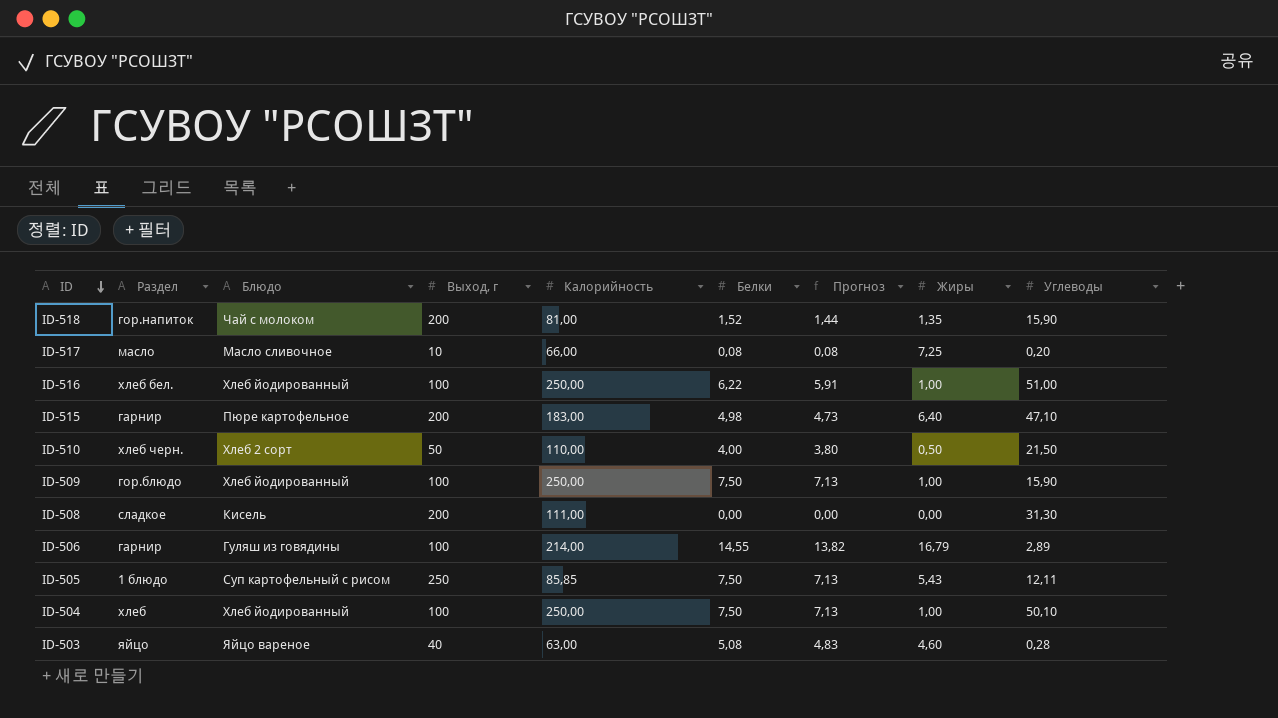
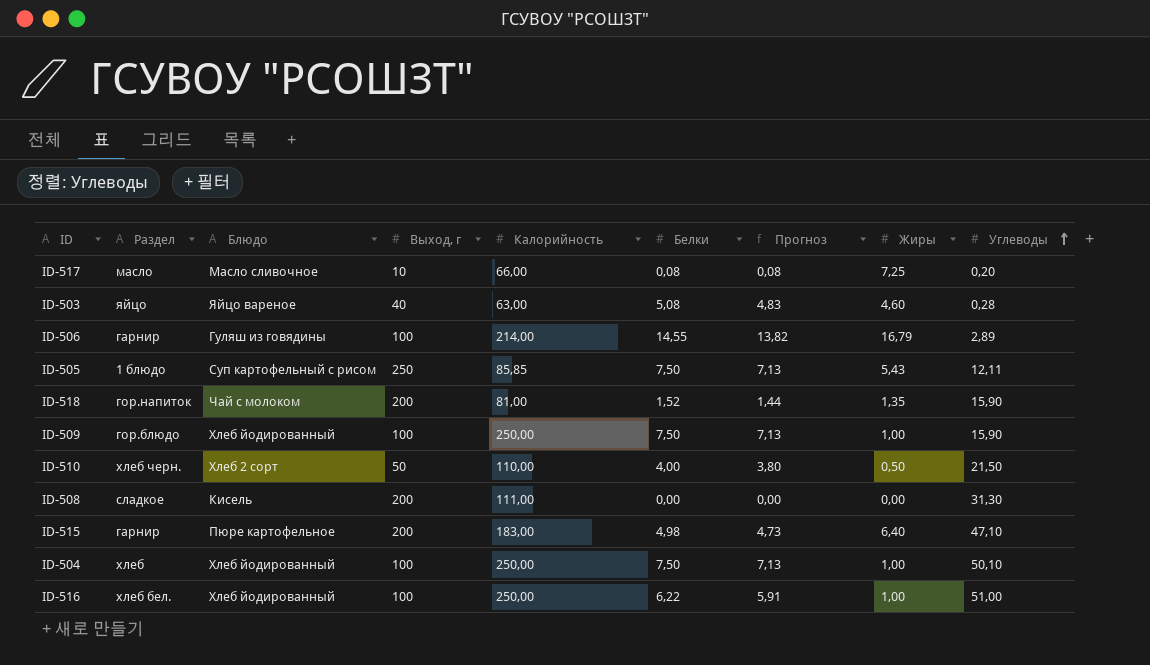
row order: ID descending -> Углеводы ascending

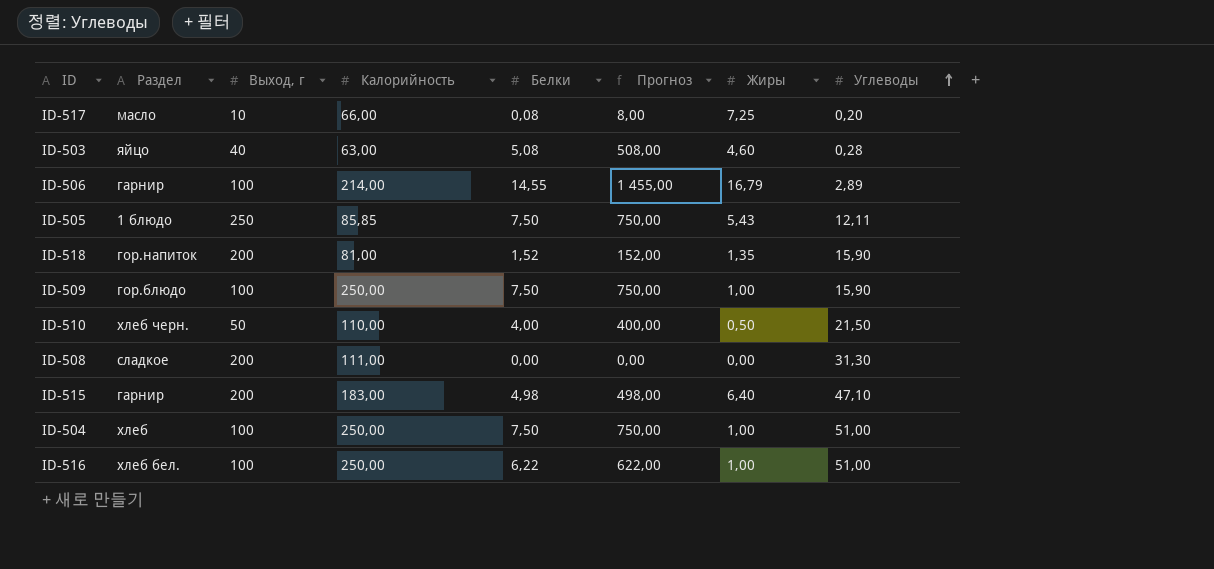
column Блюдо | position: 3 -> none
column Прогноз | formula: [Белки] * 0,95 -> [Белки] * 100
ID-504 | Углеводы: 50,10 -> 51,00

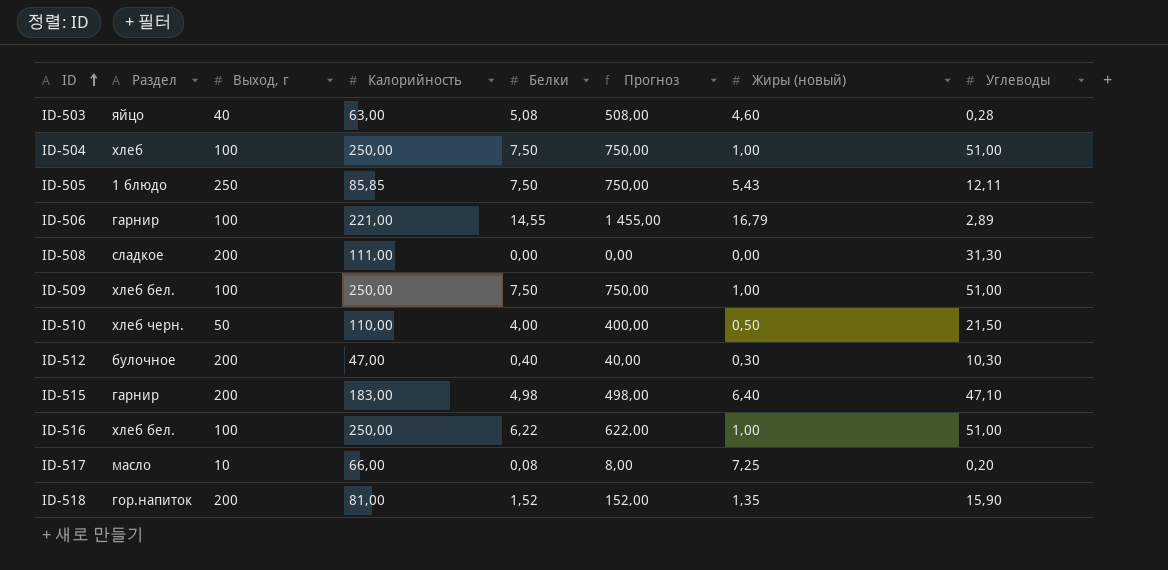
row order: Углеводы ascending -> ID ascending
column name: Жиры -> Жиры (новый)
ID-506 | Калорийность: 214,00 -> 221,00
ID-509 | Раздел: гор.блюдо -> хлеб бел.
ID-509 | Углеводы: 15,90 -> 51,00
row ID-512: none -> булочное | 200 | 47,00 | 0,40 | 40,00 | 0,30 | 10,30

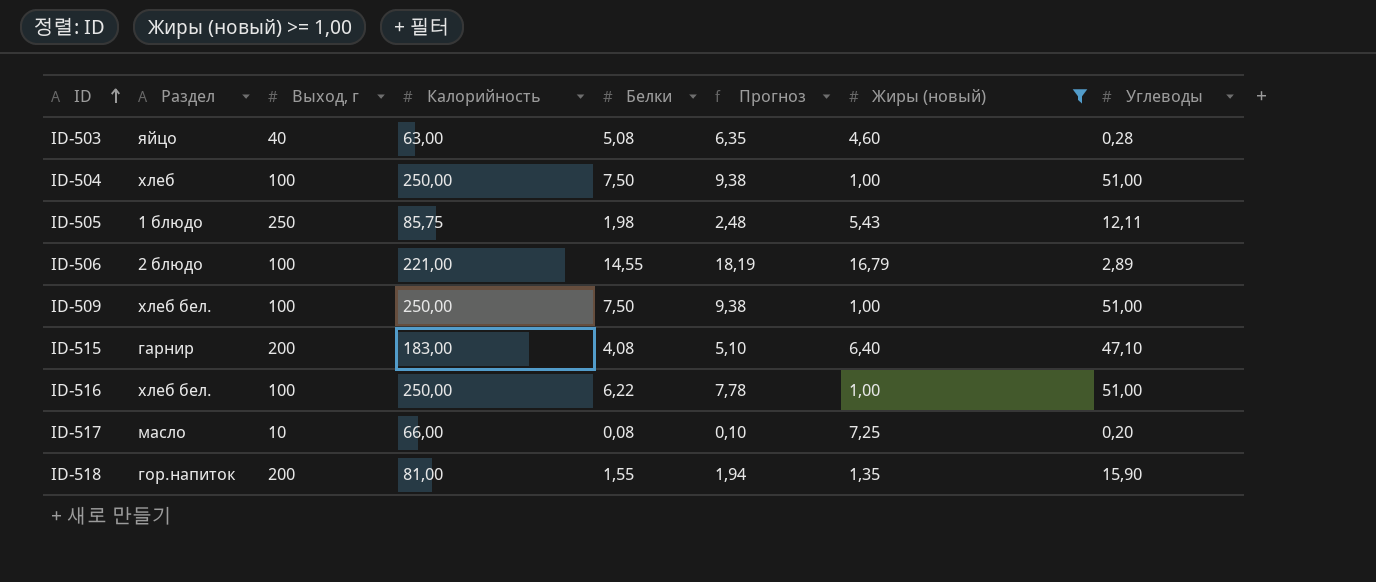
filter: none -> Жиры (новый) >= 1,00
column Прогноз | formula: [Белки] * 100 -> [Белки] * 1,25
ID-505 | Калорийность: 85,85 -> 85,75
ID-505 | Белки: 7,50 -> 1,98
ID-506 | Раздел: гарнир -> 2 блюдо
ID-515 | Белки: 4,98 -> 4,08
ID-518 | Белки: 1,52 -> 1,55

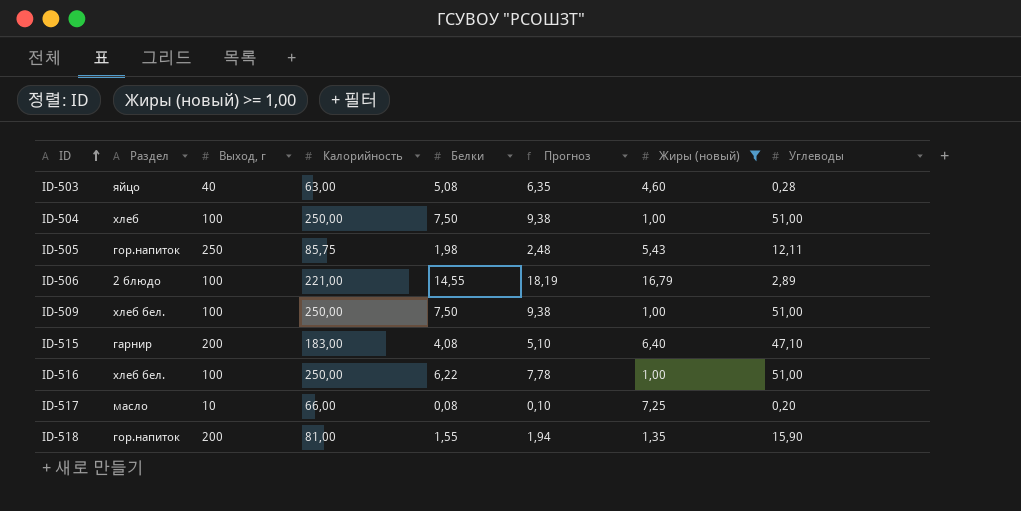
ID-505 | Раздел: 1 блюдо -> гор.напиток

